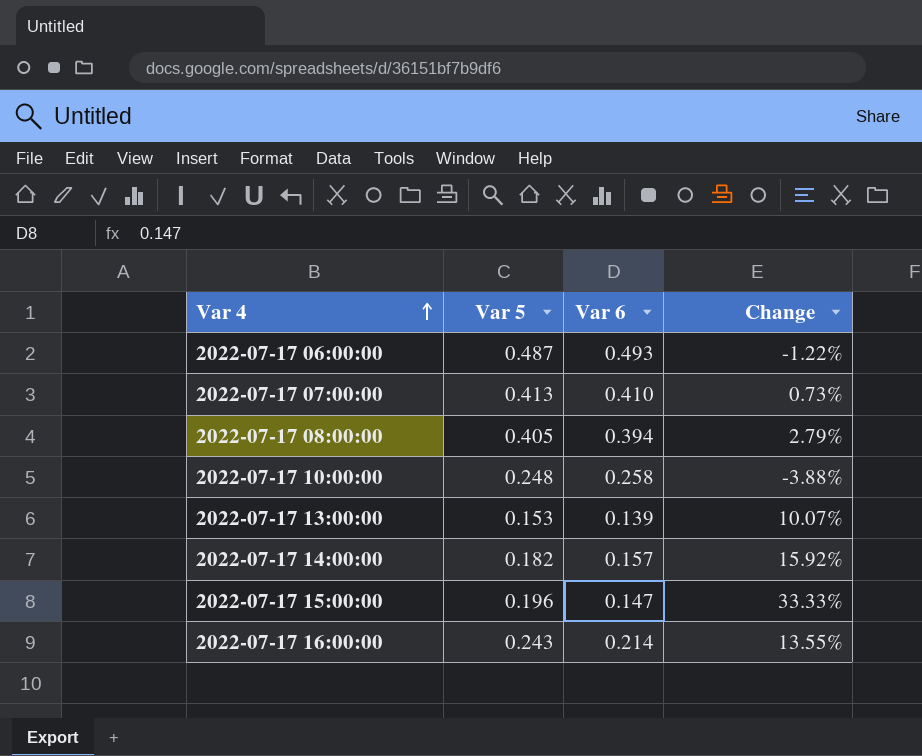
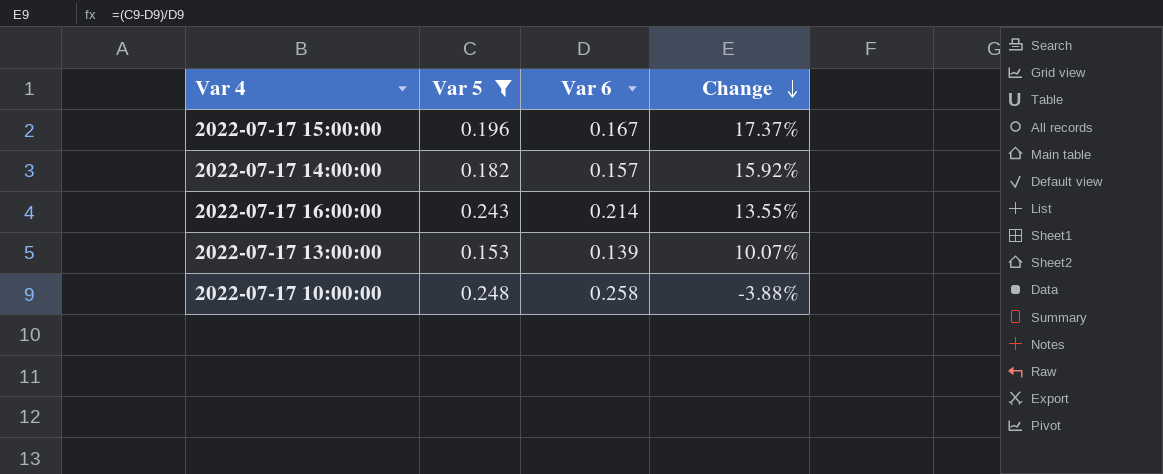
filter: none -> Var 5 <= 0.248
row order: Var 4 ascending -> Change descending
2022-07-17 15:00:00 | Var 6: 0.147 -> 0.167
2022-07-17 15:00:00 | Change: 33.33% -> 17.37%

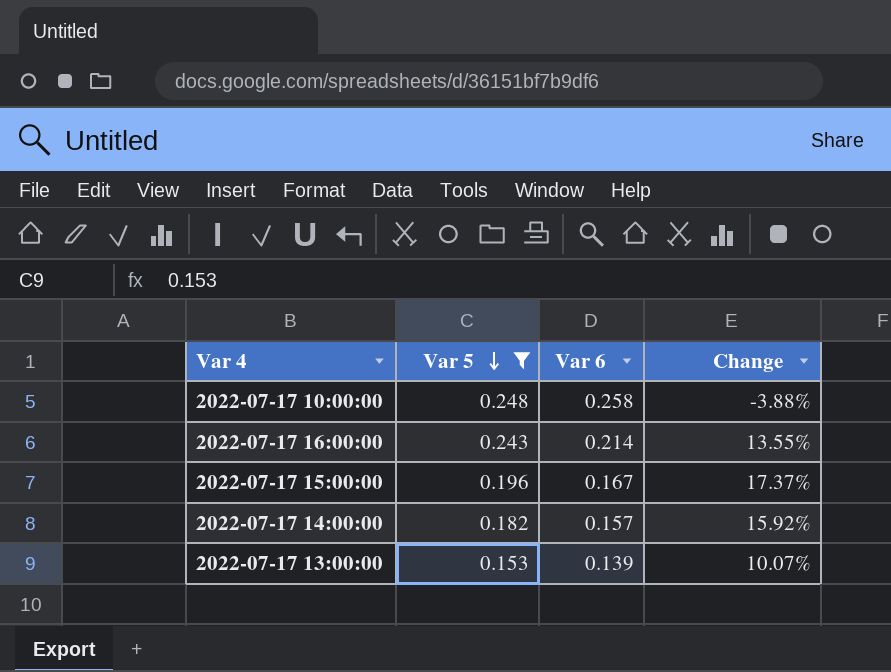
row order: Change descending -> Var 5 descending

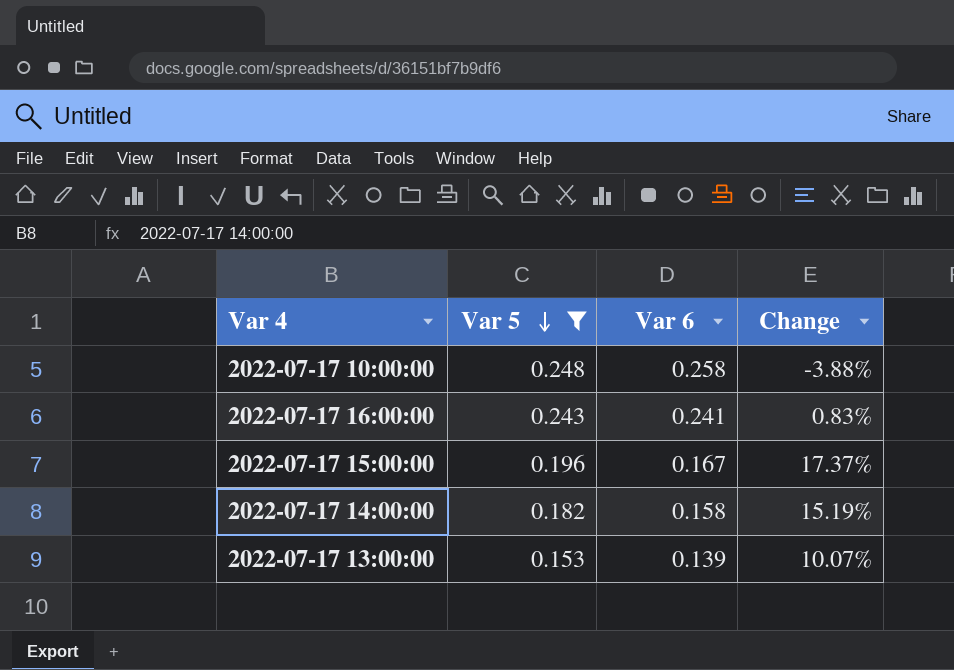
2022-07-17 16:00:00 | Var 6: 0.214 -> 0.241
2022-07-17 16:00:00 | Change: 13.55% -> 0.83%
2022-07-17 14:00:00 | Var 6: 0.157 -> 0.158
2022-07-17 14:00:00 | Change: 15.92% -> 15.19%

